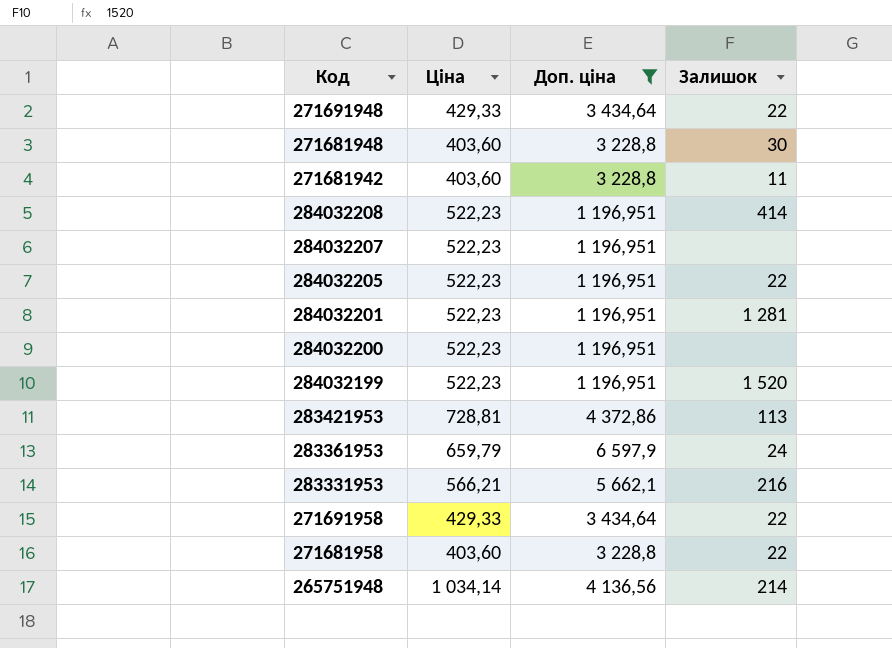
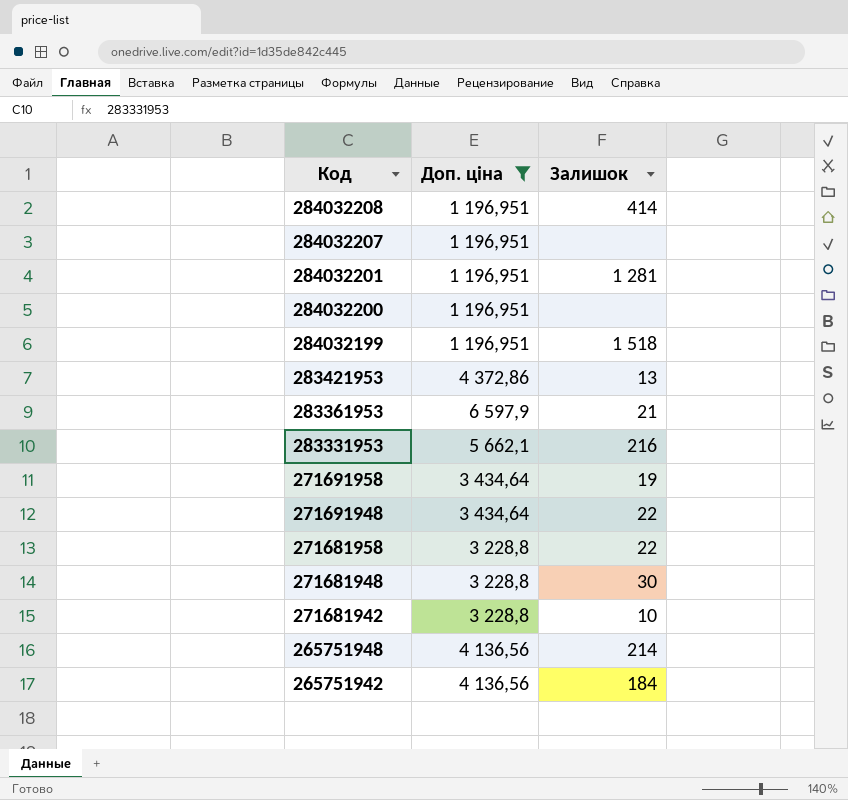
row order: none -> Код descending
column Ціна | position: 2 -> none
row 284032205: 522,23 | 1 196,951 | 22 -> none
284032199 | Залишок: 1 520 -> 1 518
283421953 | Залишок: 113 -> 13
283361953 | Залишок: 24 -> 21
271691958 | Залишок: 22 -> 19
271681942 | Залишок: 11 -> 10
row 265751942: none -> 4 136,56 | 184

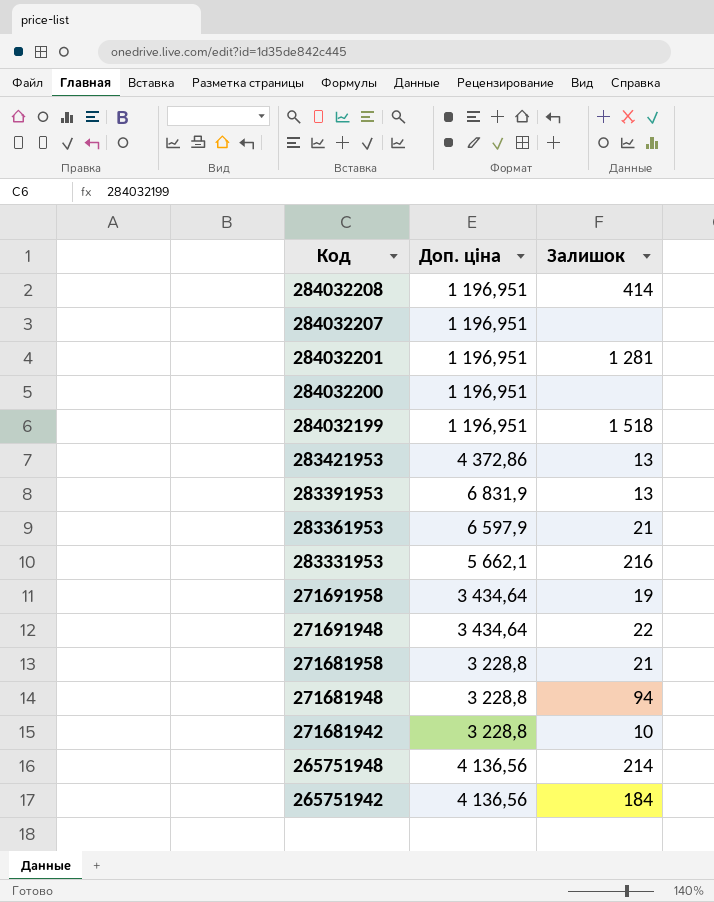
filter: Доп. ціна != 6 831,9 -> none
271681958 | Залишок: 22 -> 21
271681948 | Залишок: 30 -> 94

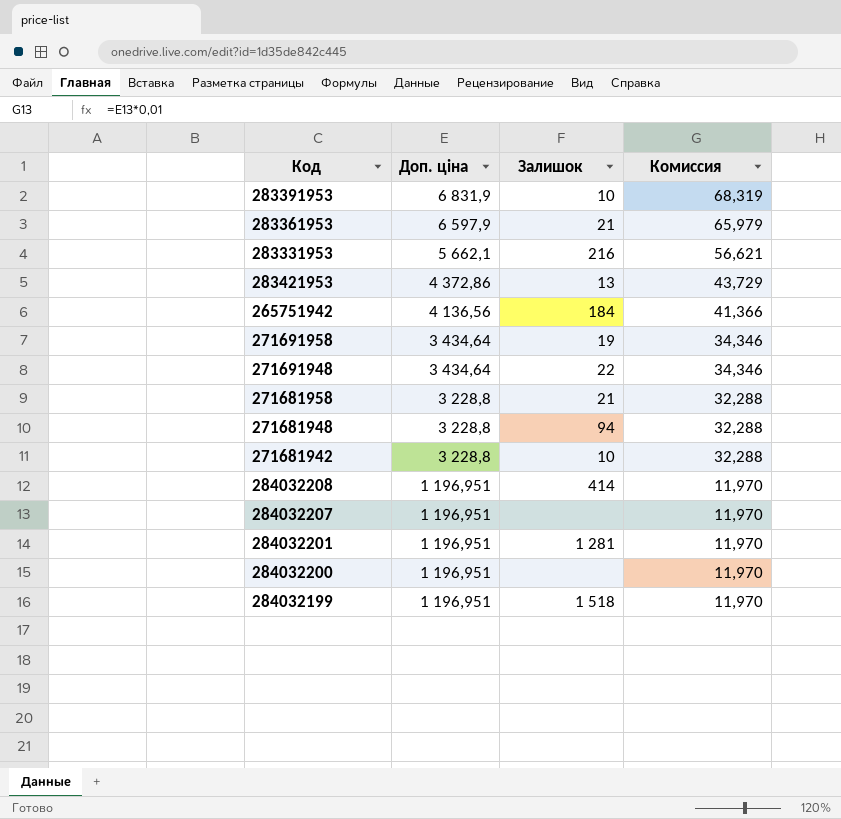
row order: Код descending -> Доп. ціна descending
column Комиссия | formula: none -> [Доп. ціна] * 0,01
row 265751948: 4 136,56 | 214 -> none
283391953 | Залишок: 13 -> 10

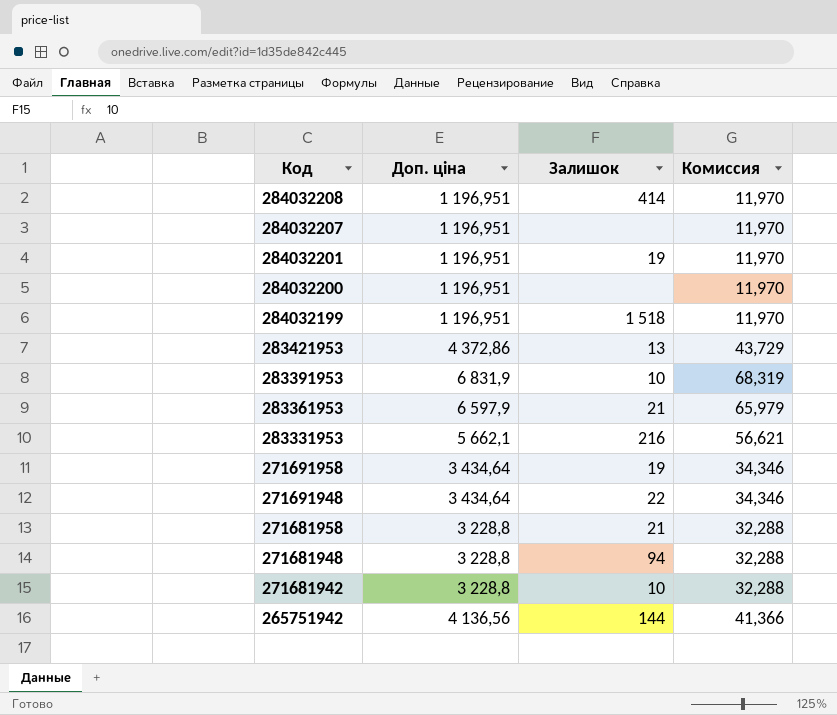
row order: Доп. ціна descending -> Код descending
284032201 | Залишок: 1 281 -> 19
265751942 | Залишок: 184 -> 144

